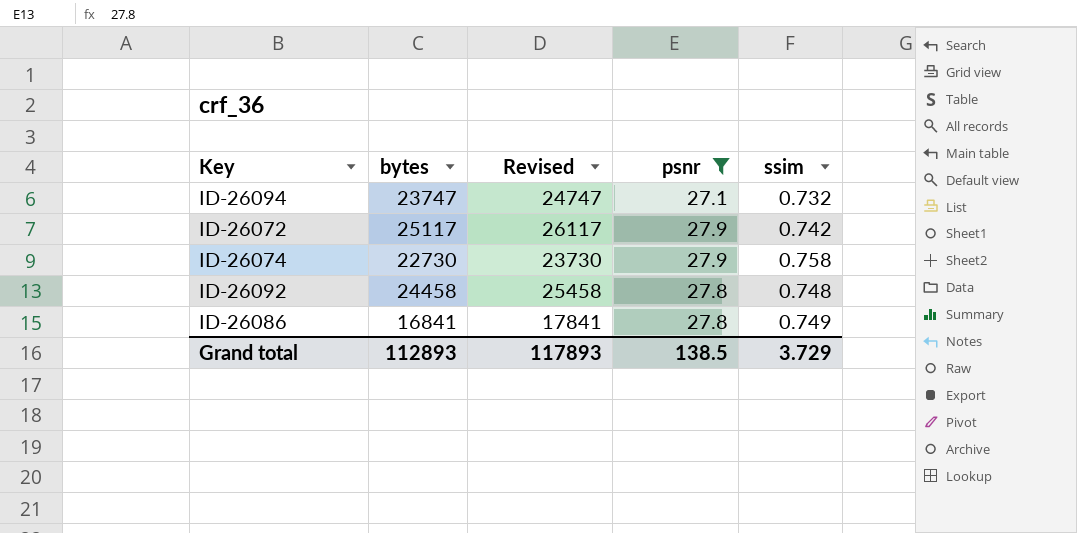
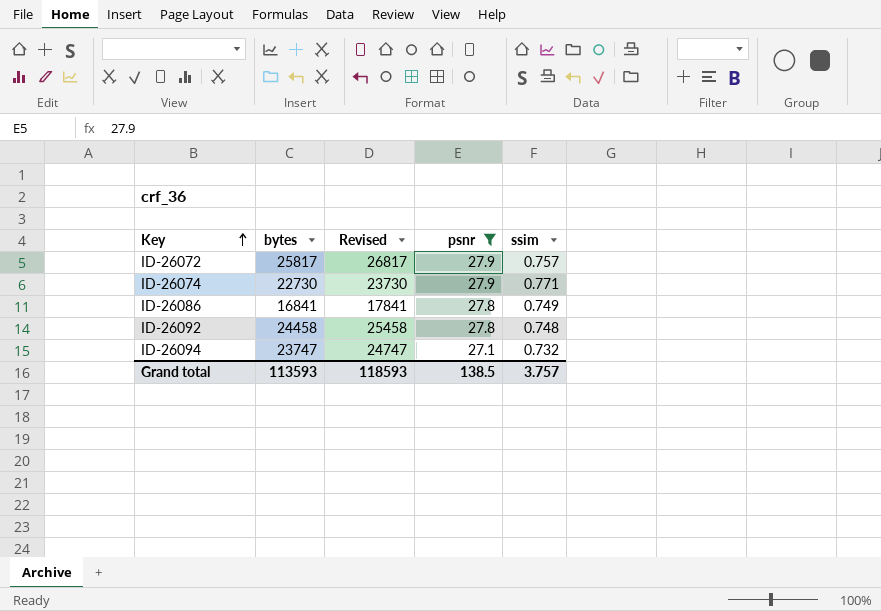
row order: none -> Key ascending
ID-26072 | bytes: 25117 -> 25817
ID-26072 | Revised: 26117 -> 26817
ID-26072 | ssim: 0.742 -> 0.757
ID-26074 | ssim: 0.758 -> 0.771
Grand total | bytes: 112893 -> 113593
Grand total | Revised: 117893 -> 118593
Grand total | ssim: 3.729 -> 3.757

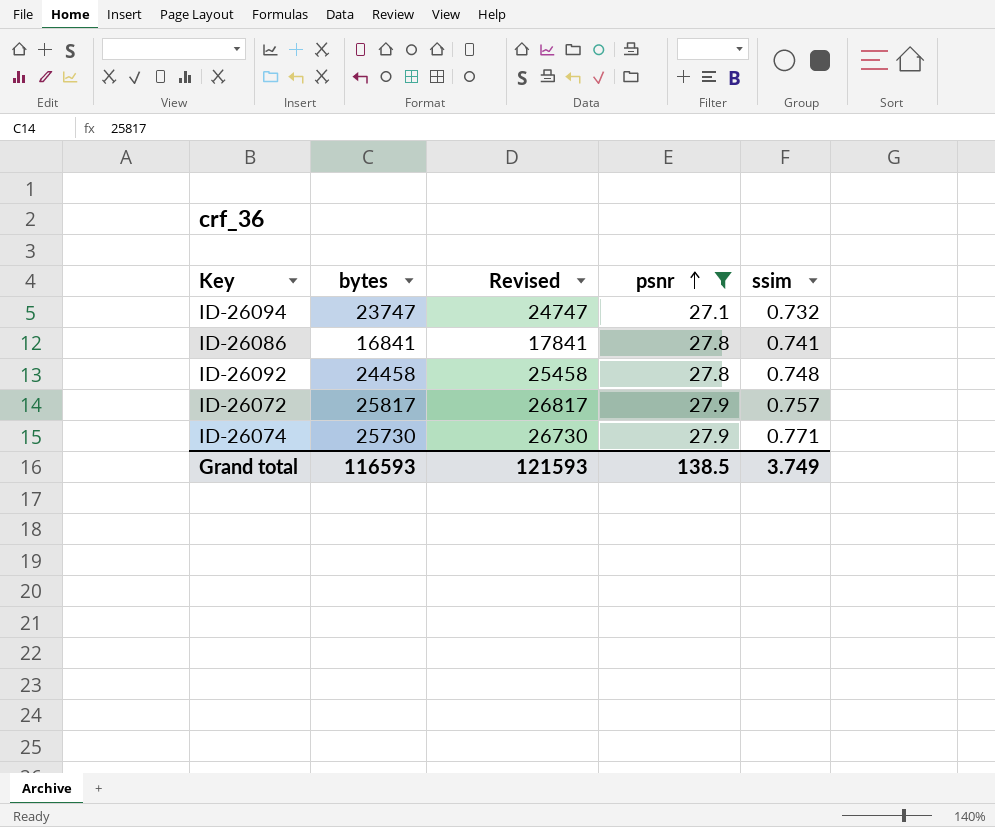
row order: Key ascending -> psnr ascending
ID-26086 | ssim: 0.749 -> 0.741
ID-26074 | bytes: 22730 -> 25730
ID-26074 | Revised: 23730 -> 26730
Grand total | bytes: 113593 -> 116593
Grand total | Revised: 118593 -> 121593
Grand total | ssim: 3.757 -> 3.749

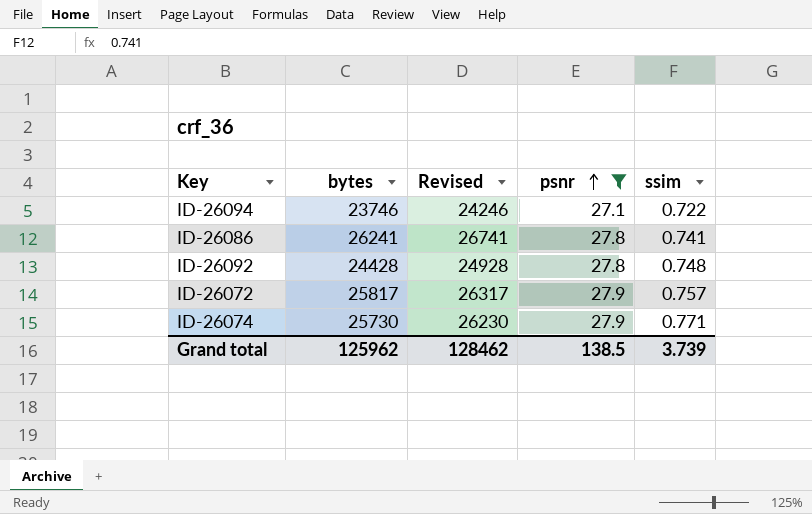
column Revised | formula: [bytes] + 1000 -> [bytes] + 500
ID-26094 | bytes: 23747 -> 23746
ID-26094 | ssim: 0.732 -> 0.722
ID-26086 | bytes: 16841 -> 26241
ID-26092 | bytes: 24458 -> 24428
Grand total | bytes: 116593 -> 125962
Grand total | Revised: 121593 -> 128462
Grand total | ssim: 3.749 -> 3.739

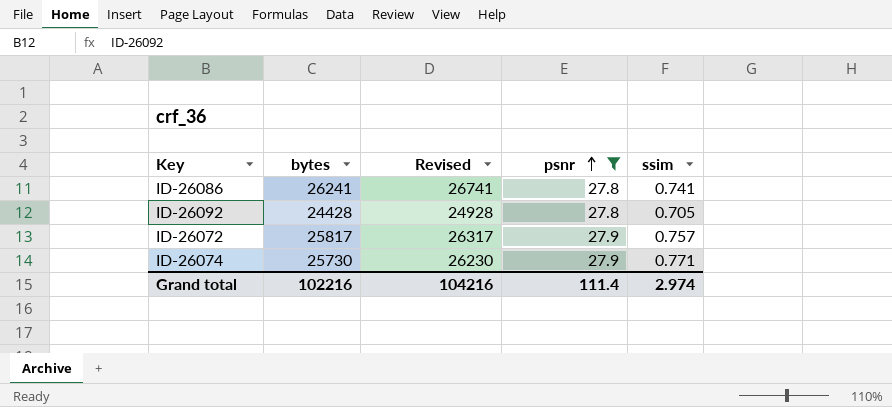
row ID-26094: 23746 | 24246 | 27.1 | 0.722 -> none
ID-26092 | ssim: 0.748 -> 0.705
Grand total | bytes: 125962 -> 102216
Grand total | Revised: 128462 -> 104216
Grand total | psnr: 138.5 -> 111.4
Grand total | ssim: 3.739 -> 2.974

